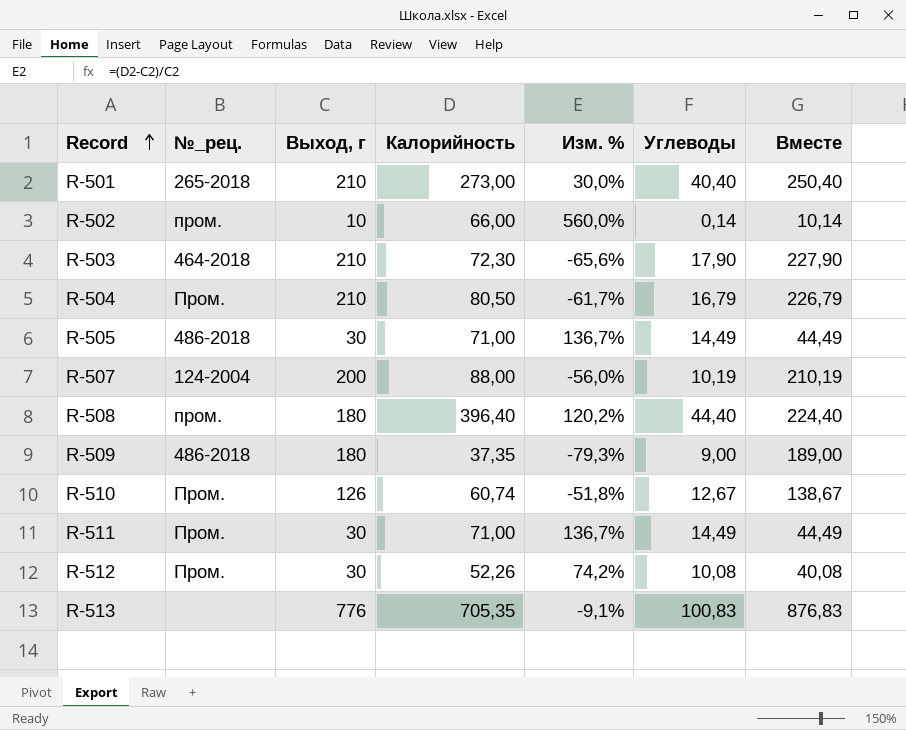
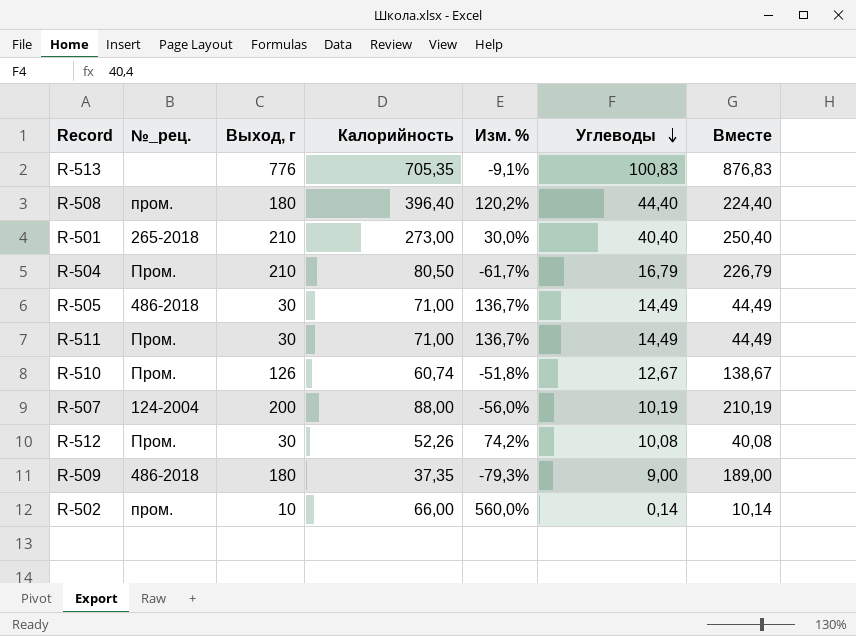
row order: Record ascending -> Углеводы descending
row R-503: 464-2018 | 210 | 72,30 | -65,6% | 17,90 | 227,90 -> none

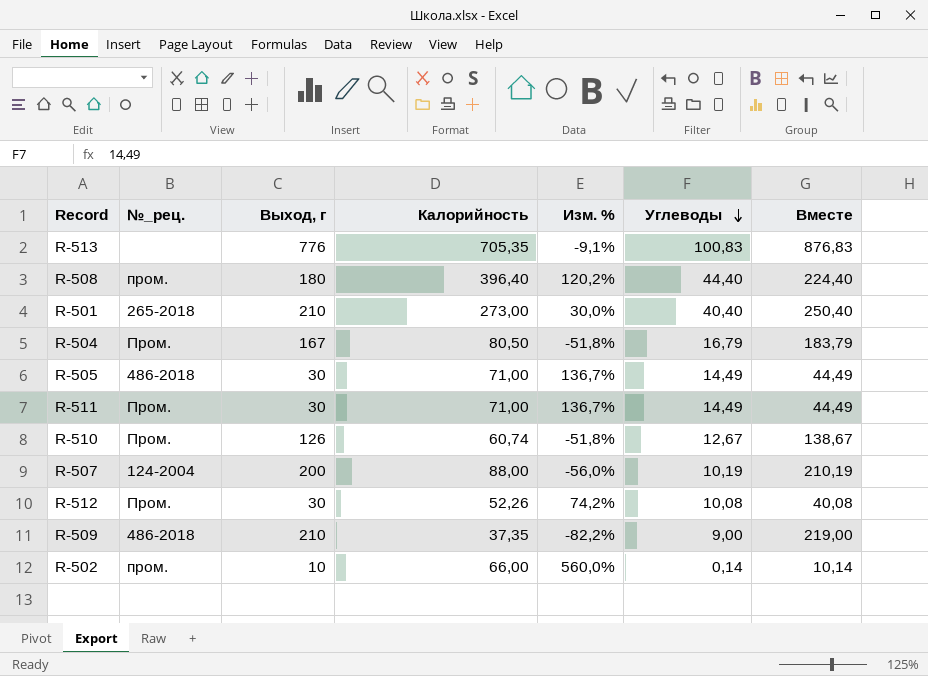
R-504 | Выход, г: 210 -> 167
R-504 | Изм. %: -61,7% -> -51,8%
R-504 | Вместе: 226,79 -> 183,79
R-509 | Выход, г: 180 -> 210
R-509 | Изм. %: -79,3% -> -82,2%
R-509 | Вместе: 189,00 -> 219,00

